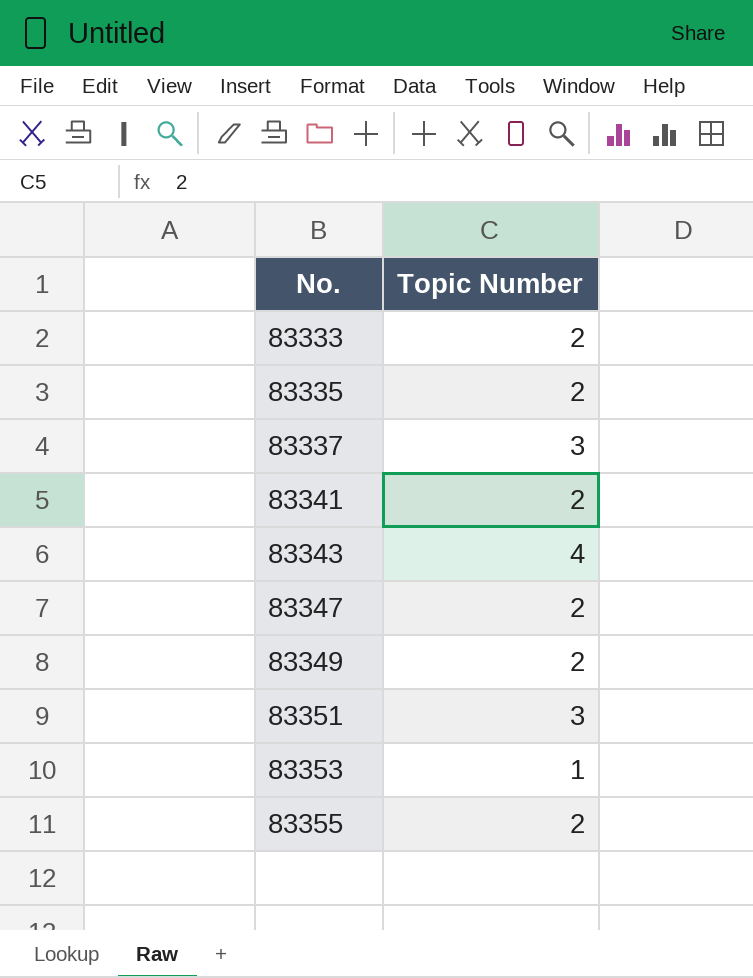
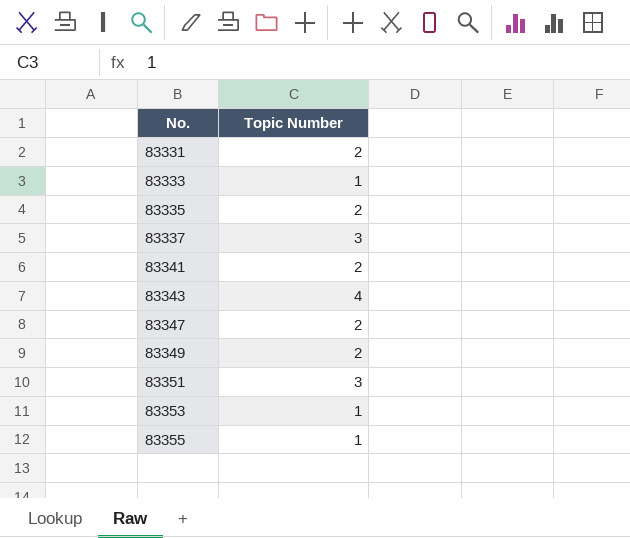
row 83331: none -> 2
83333 | Topic Number: 2 -> 1
83355 | Topic Number: 2 -> 1

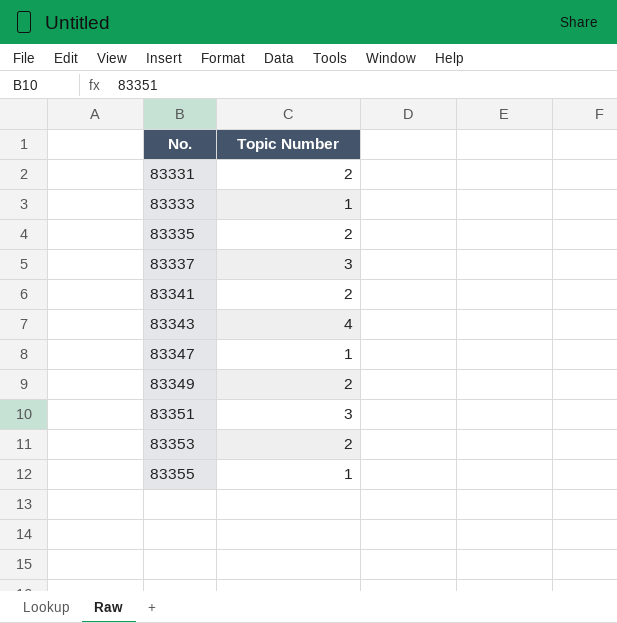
83347 | Topic Number: 2 -> 1
83353 | Topic Number: 1 -> 2

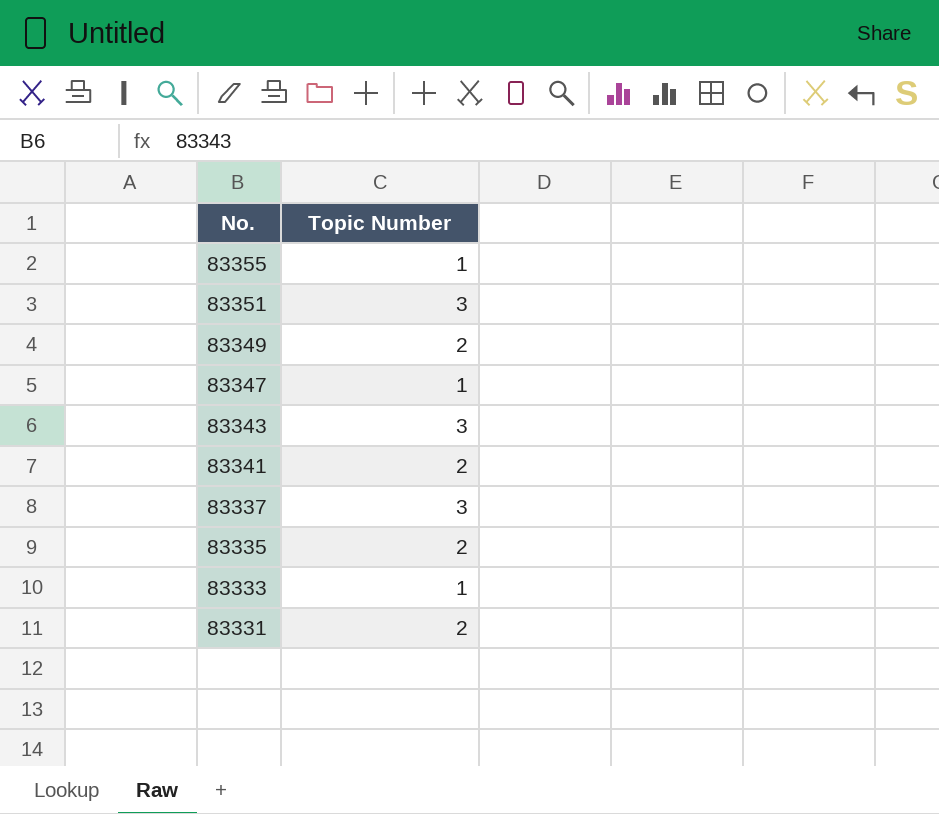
row order: No. ascending -> No. descending
row 83353: 2 -> none
83343 | Topic Number: 4 -> 3

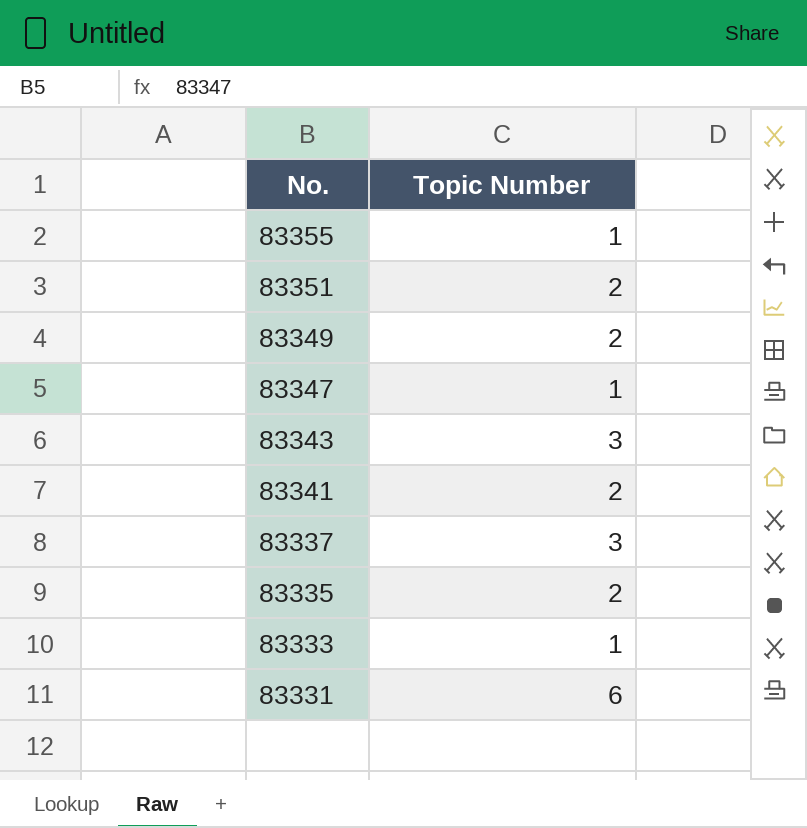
83351 | Topic Number: 3 -> 2
83331 | Topic Number: 2 -> 6

